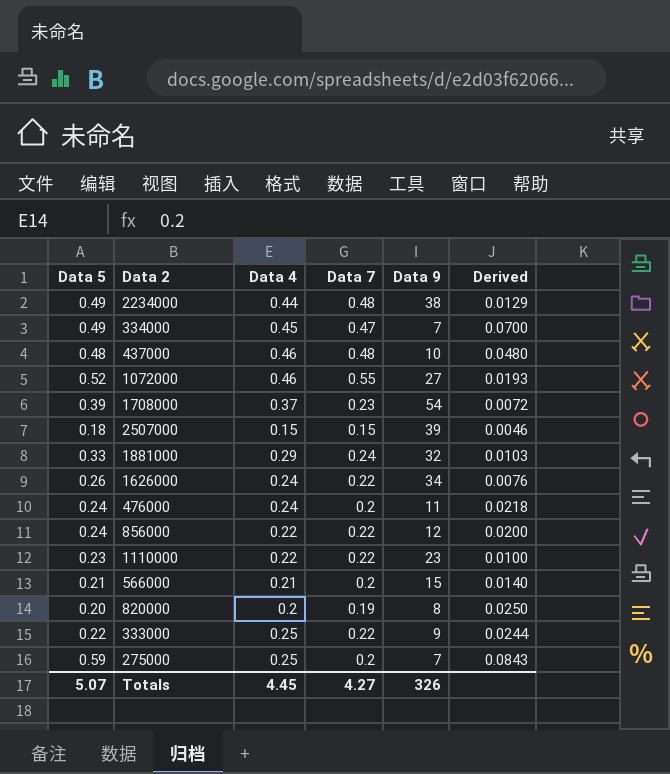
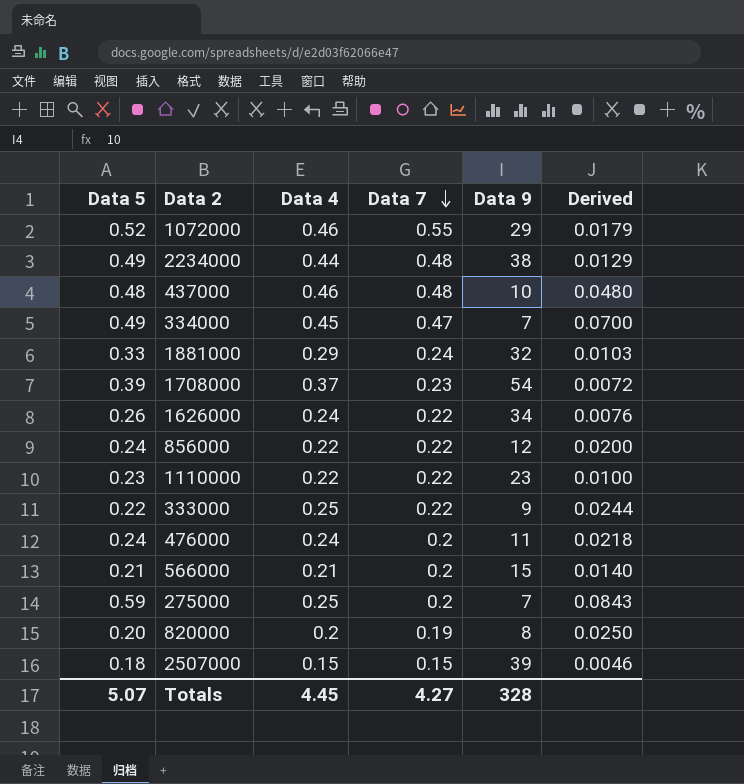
row order: none -> Data 7 descending
1072000 | Data 9: 27 -> 29
1072000 | Derived: 0.0193 -> 0.0179
Totals | Data 9: 326 -> 328

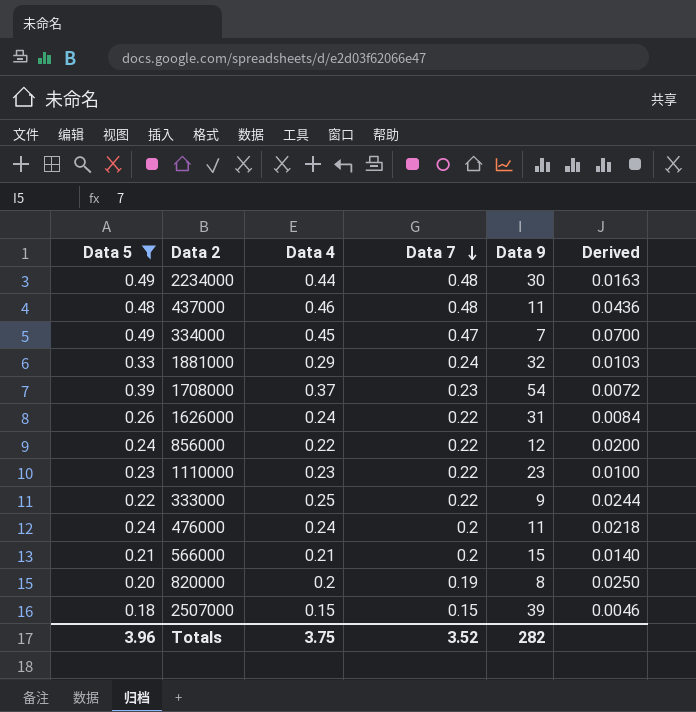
filter: none -> Data 5 <= 0.49
2234000 | Data 9: 38 -> 30
2234000 | Derived: 0.0129 -> 0.0163
437000 | Data 9: 10 -> 11
437000 | Derived: 0.0480 -> 0.0436
1626000 | Data 9: 34 -> 31
1626000 | Derived: 0.0076 -> 0.0084
1110000 | Data 4: 0.22 -> 0.23
Totals | Data 5: 5.07 -> 3.96
Totals | Data 4: 4.45 -> 3.75
Totals | Data 7: 4.27 -> 3.52
Totals | Data 9: 328 -> 282

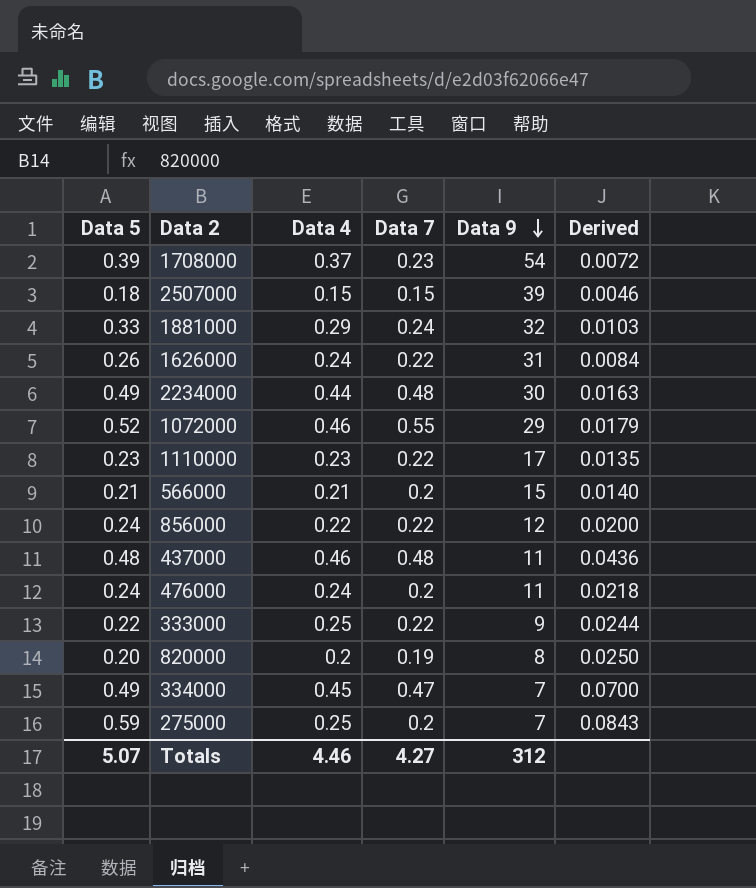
filter: Data 5 <= 0.49 -> none
row order: Data 7 descending -> Data 9 descending
1110000 | Data 9: 23 -> 17
1110000 | Derived: 0.0100 -> 0.0135
Totals | Data 5: 3.96 -> 5.07
Totals | Data 4: 3.75 -> 4.46
Totals | Data 7: 3.52 -> 4.27
Totals | Data 9: 282 -> 312

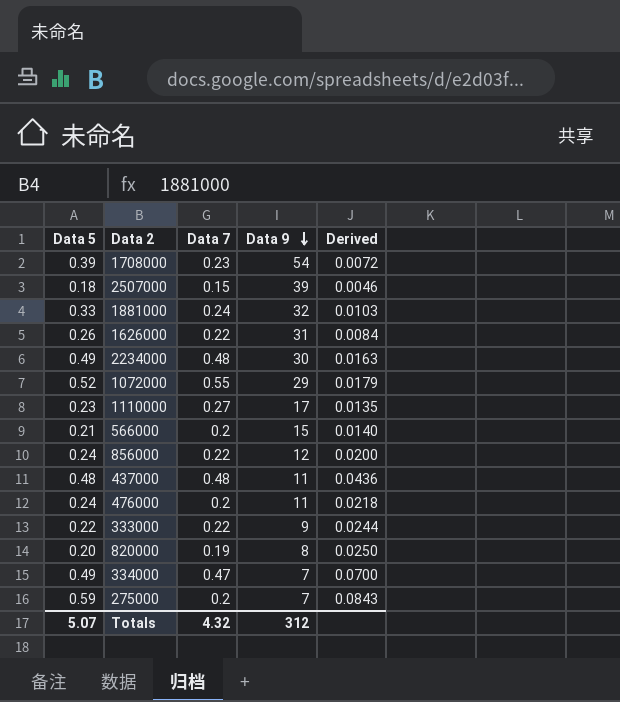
column Data 4 | position: 3 -> none
1110000 | Data 7: 0.22 -> 0.27
Totals | Data 7: 4.27 -> 4.32

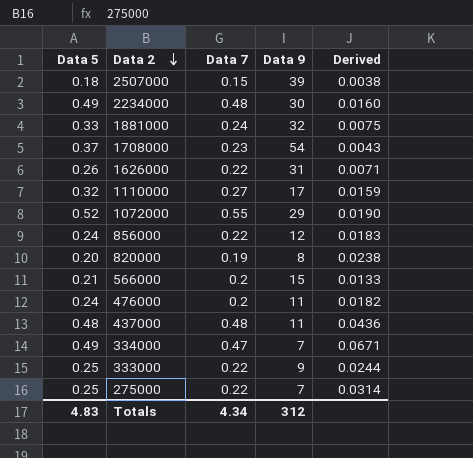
row order: Data 9 descending -> Data 2 descending
column Derived | formula: [Data 5] / [Data 9] -> [Data 7] / [Data 9]
1708000 | Data 5: 0.39 -> 0.37
1110000 | Data 5: 0.23 -> 0.32
333000 | Data 5: 0.22 -> 0.25
275000 | Data 5: 0.59 -> 0.25
275000 | Data 7: 0.2 -> 0.22
Totals | Data 5: 5.07 -> 4.83
Totals | Data 7: 4.32 -> 4.34

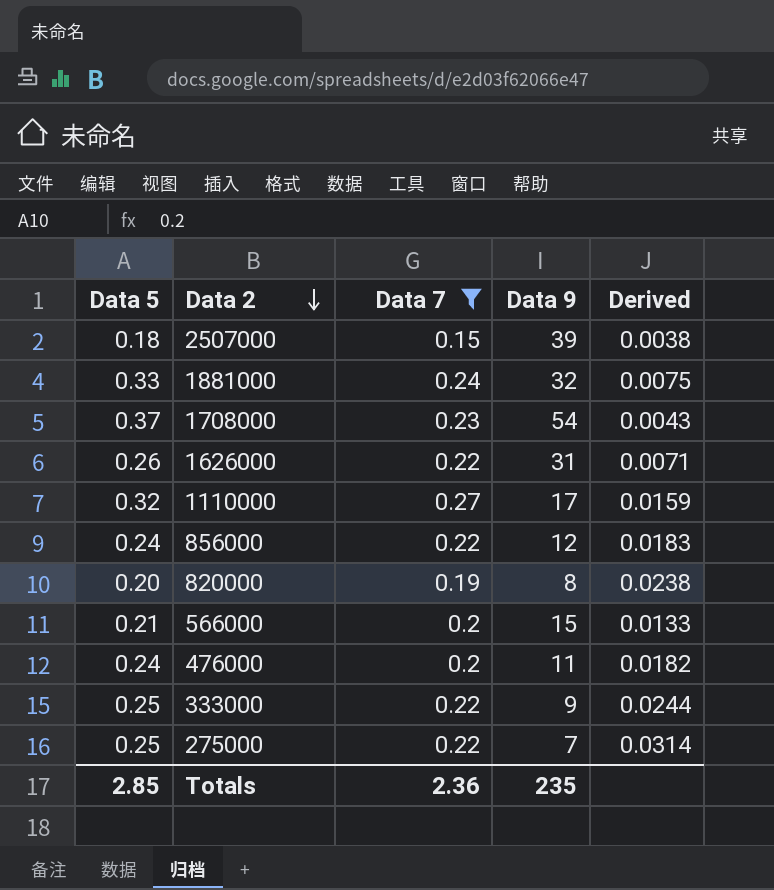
filter: none -> Data 7 <= 0.27
Totals | Data 5: 4.83 -> 2.85
Totals | Data 7: 4.34 -> 2.36
Totals | Data 9: 312 -> 235

